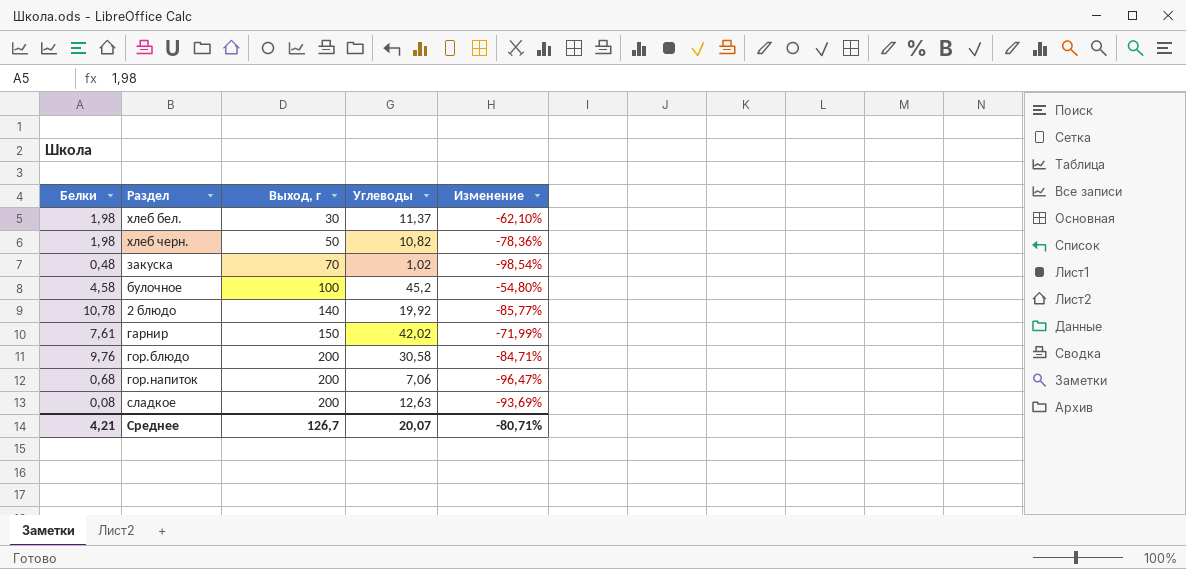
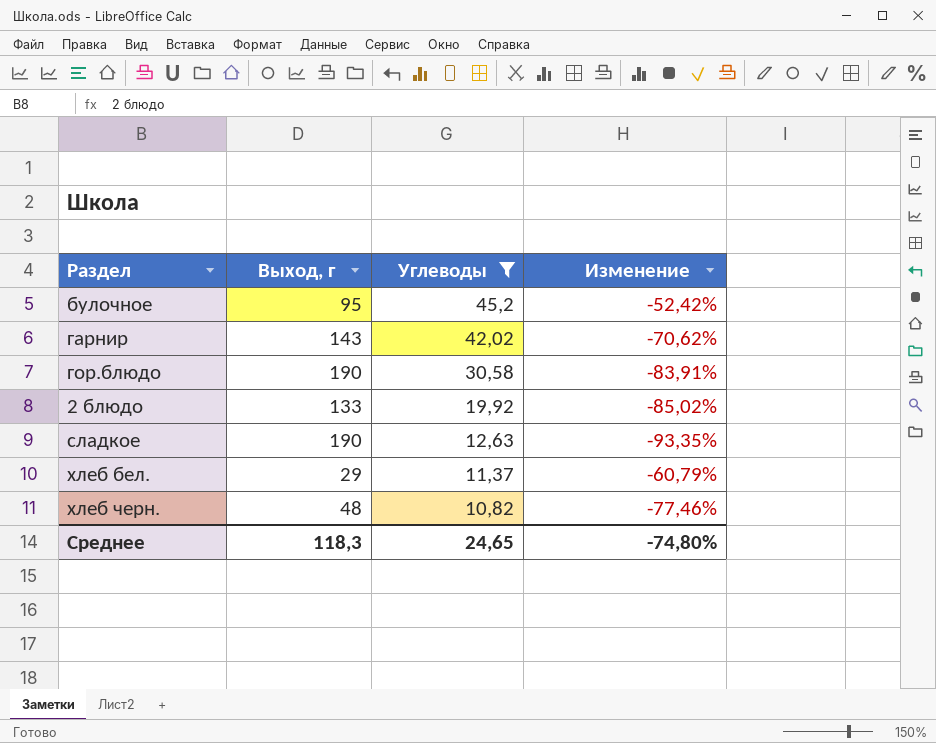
filter: none -> Углеводы >= 10,82
row order: Выход, г ascending -> Углеводы descending
column Белки | position: 1 -> none
булочное | Выход, г: 100 -> 95
булочное | Изменение: -54,80% -> -52,42%
гарнир | Выход, г: 150 -> 143
гарнир | Изменение: -71,99% -> -70,62%
гор.блюдо | Выход, г: 200 -> 190
гор.блюдо | Изменение: -84,71% -> -83,91%
2 блюдо | Выход, г: 140 -> 133
2 блюдо | Изменение: -85,77% -> -85,02%
сладкое | Выход, г: 200 -> 190
сладкое | Изменение: -93,69% -> -93,35%
хлеб бел. | Выход, г: 30 -> 29
хлеб бел. | Изменение: -62,10% -> -60,79%
хлеб черн. | Выход, г: 50 -> 48
хлеб черн. | Изменение: -78,36% -> -77,46%
Среднее | Выход, г: 126,7 -> 118,3
Среднее | Углеводы: 20,07 -> 24,65
Среднее | Изменение: -80,71% -> -74,80%

